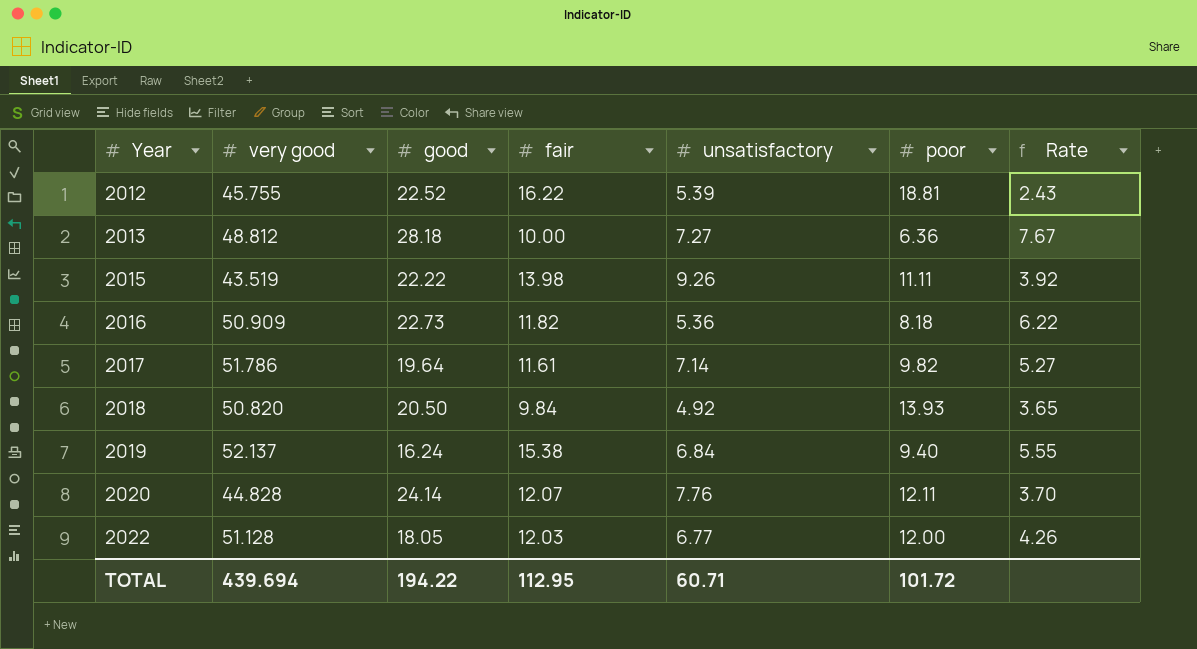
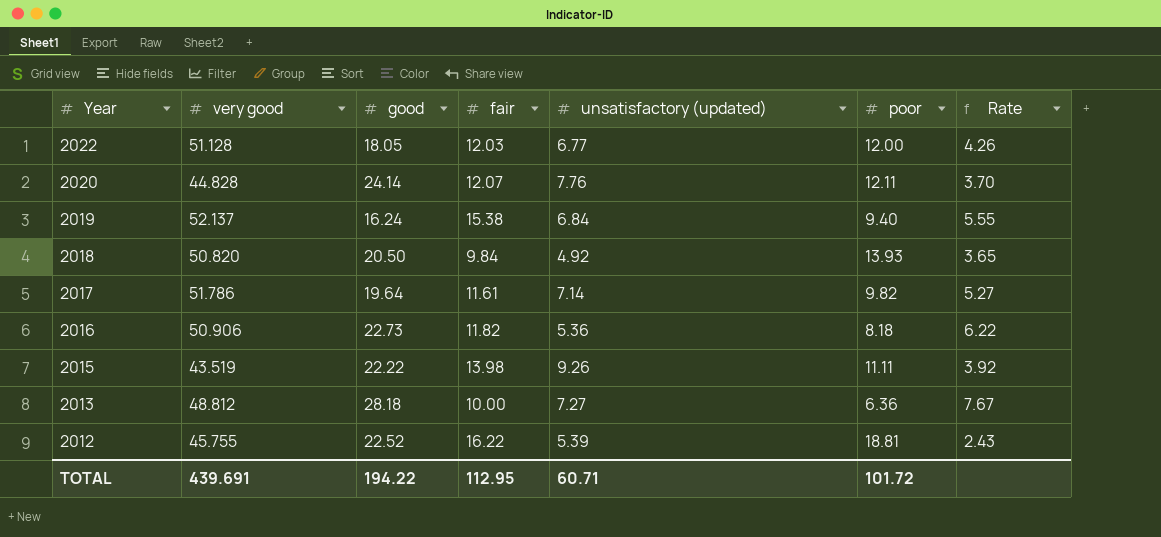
row order: Year ascending -> Year descending
column name: unsatisfactory -> unsatisfactory (updated)
2016 | very good: 50.909 -> 50.906
TOTAL | very good: 439.694 -> 439.691

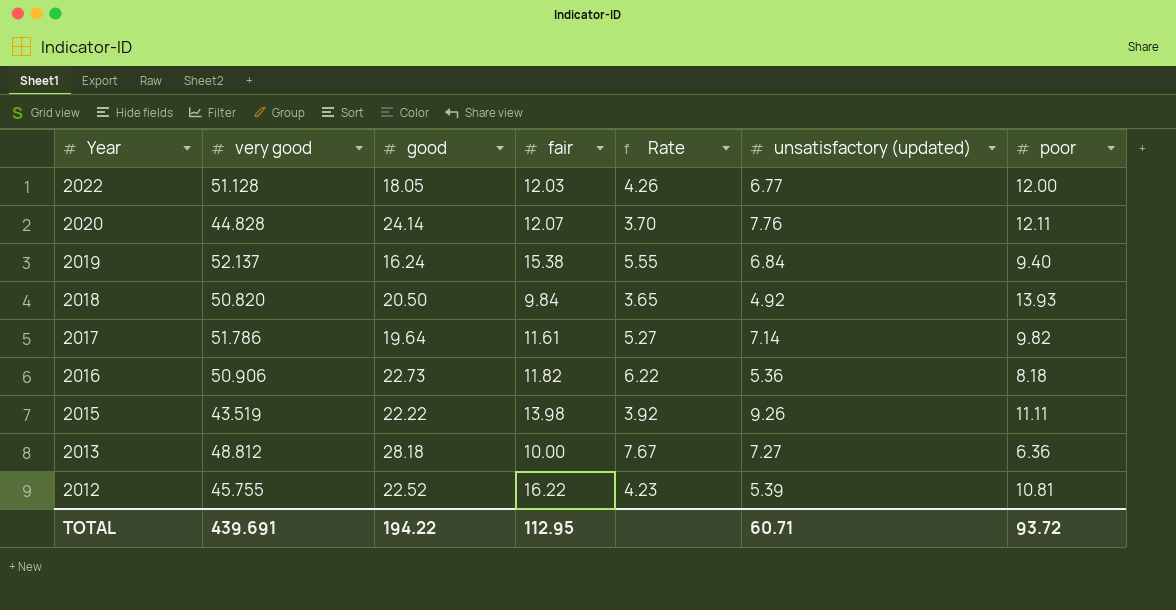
column Rate | position: 7 -> 5
2012 | Rate: 2.43 -> 4.23
2012 | poor: 18.81 -> 10.81
TOTAL | poor: 101.72 -> 93.72

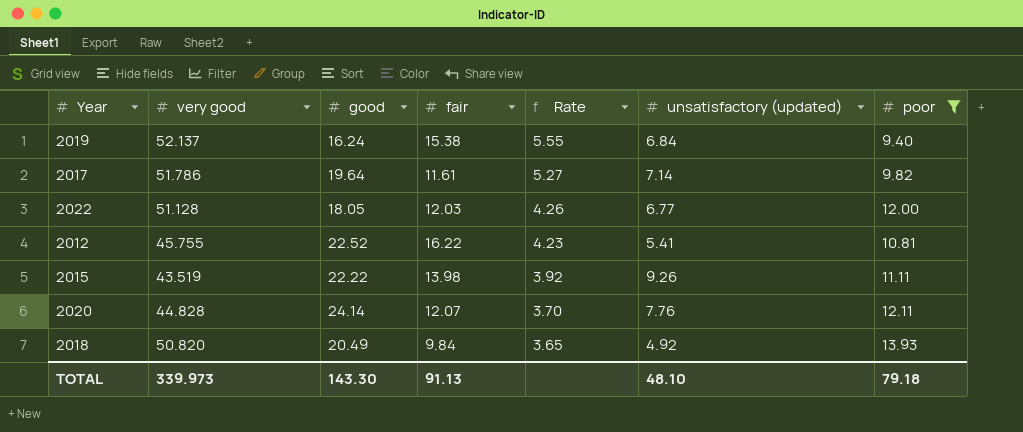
filter: none -> poor >= 9.40
row order: Year descending -> Rate descending
2012 | unsatisfactory (updated): 5.39 -> 5.41
2018 | good: 20.50 -> 20.49
TOTAL | very good: 439.691 -> 339.973
TOTAL | good: 194.22 -> 143.30
TOTAL | fair: 112.95 -> 91.13
TOTAL | unsatisfactory (updated): 60.71 -> 48.10
TOTAL | poor: 93.72 -> 79.18

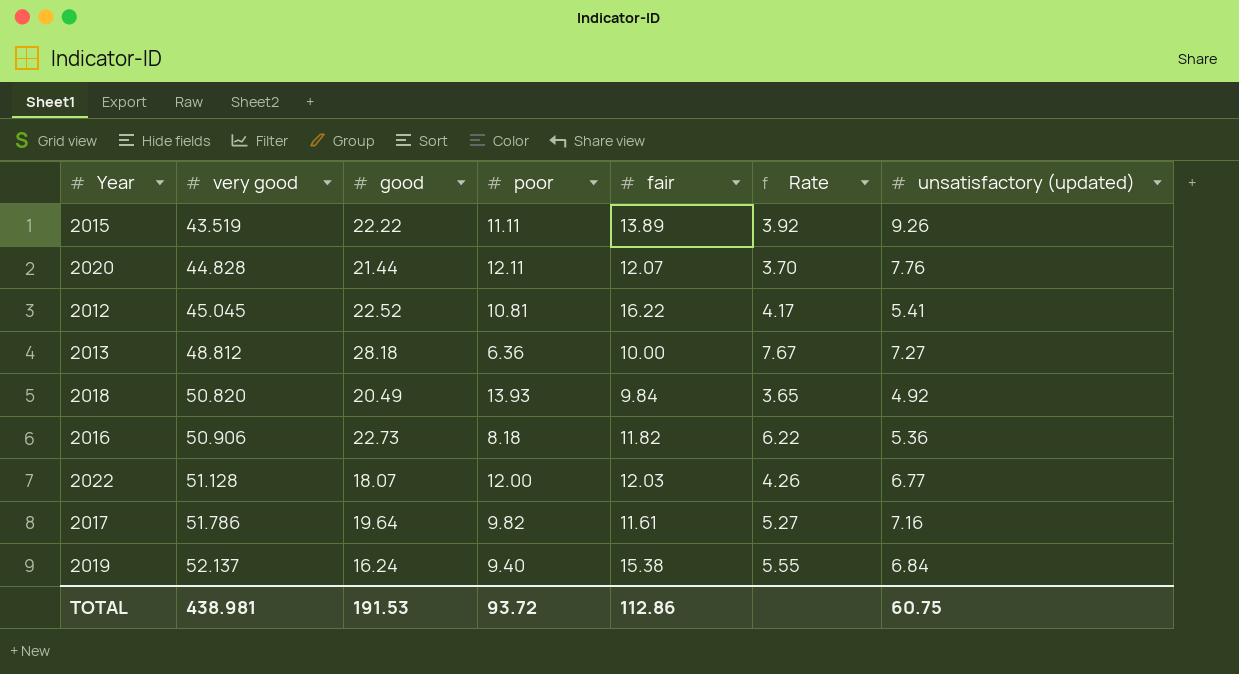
filter: poor >= 9.40 -> none
row order: Rate descending -> very good ascending
column poor | position: 7 -> 4
2015 | fair: 13.98 -> 13.89
2020 | good: 24.14 -> 21.44
2012 | very good: 45.755 -> 45.045
2012 | Rate: 4.23 -> 4.17
2022 | good: 18.05 -> 18.07
2017 | unsatisfactory (updated): 7.14 -> 7.16
TOTAL | very good: 339.973 -> 438.981
TOTAL | good: 143.30 -> 191.53
TOTAL | poor: 79.18 -> 93.72
TOTAL | fair: 91.13 -> 112.86
TOTAL | unsatisfactory (updated): 48.10 -> 60.75

